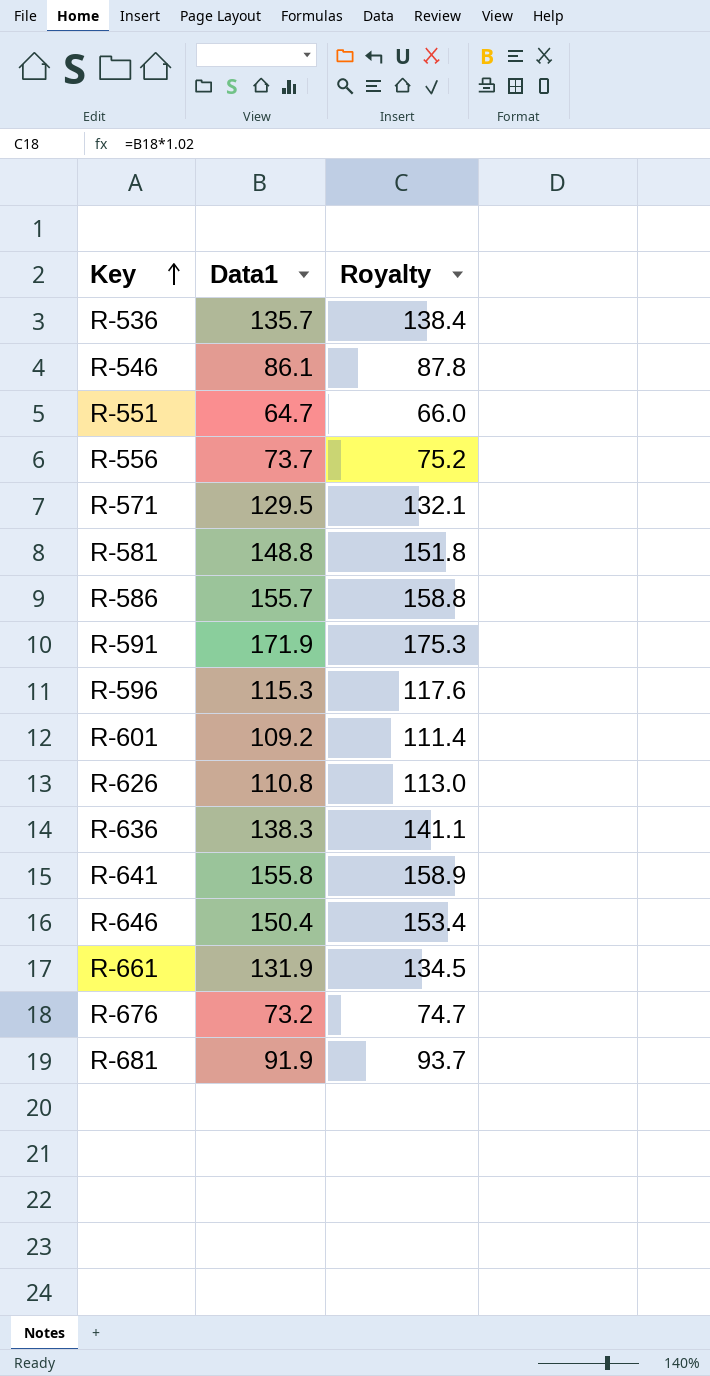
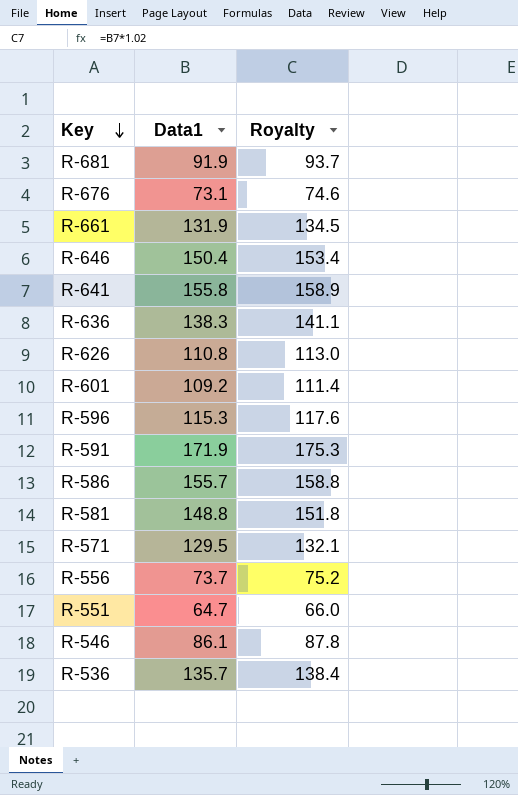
row order: Key ascending -> Key descending
R-676 | Data1: 73.2 -> 73.1
R-676 | Royalty: 74.7 -> 74.6

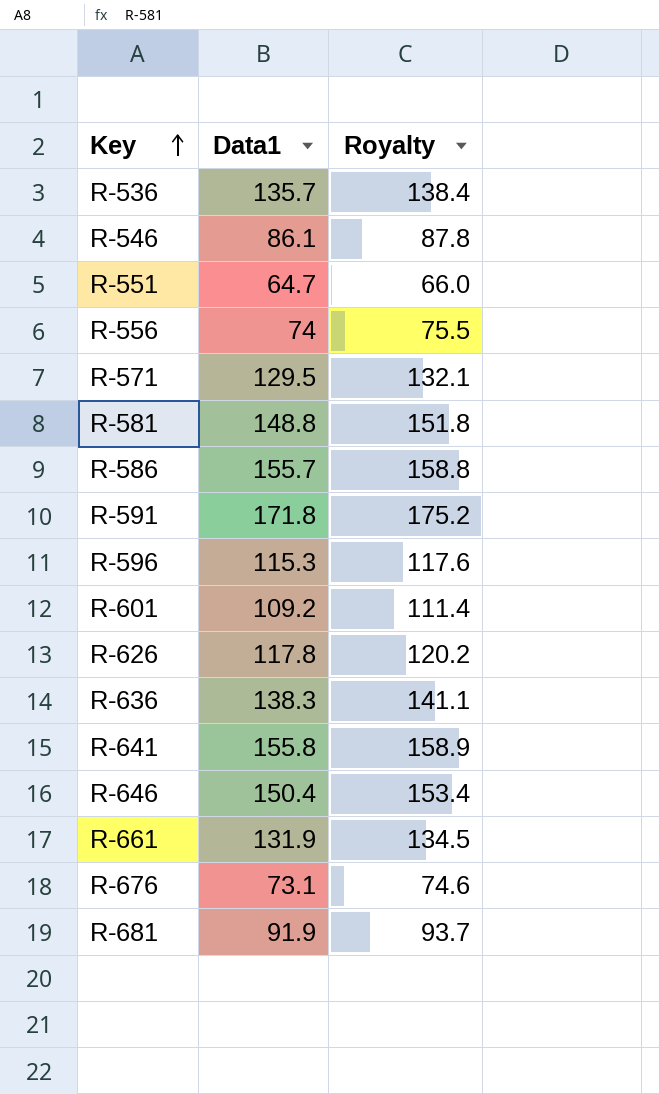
row order: Key descending -> Key ascending
R-556 | Data1: 73.7 -> 74
R-556 | Royalty: 75.2 -> 75.5
R-591 | Data1: 171.9 -> 171.8
R-591 | Royalty: 175.3 -> 175.2
R-626 | Data1: 110.8 -> 117.8
R-626 | Royalty: 113.0 -> 120.2

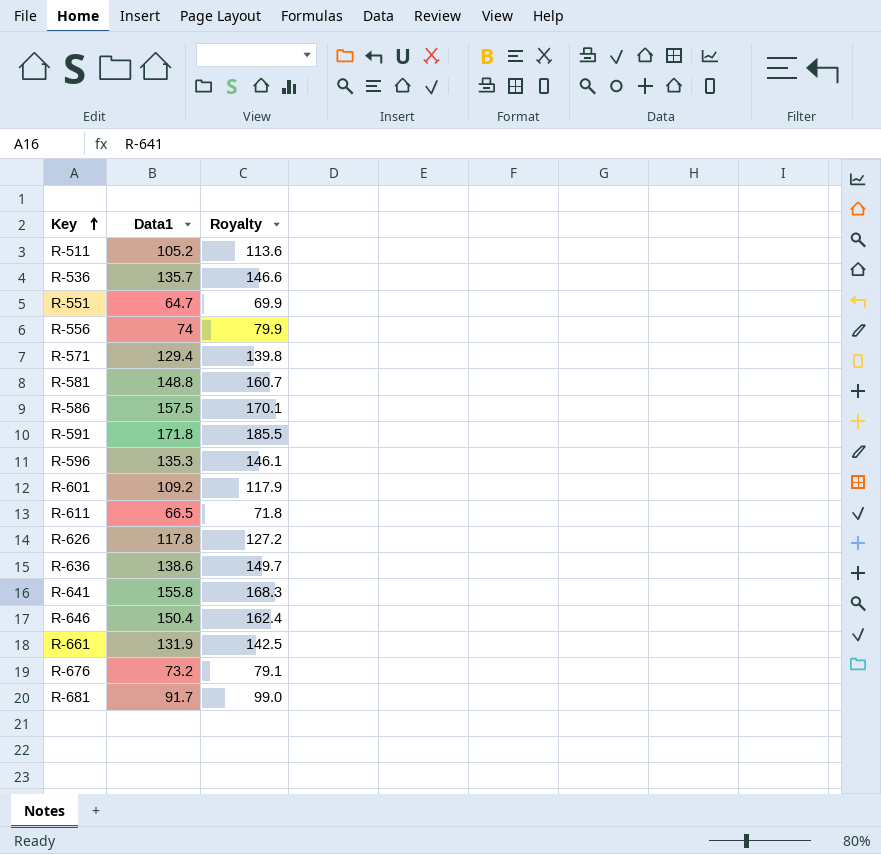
column Royalty | formula: [Data1] * 1.02 -> [Data1] * 1.08
row R-546: 86.1 | 87.8 -> none
row R-511: none -> 105.2 | 113.6
R-571 | Data1: 129.5 -> 129.4
R-586 | Data1: 155.7 -> 157.5
R-596 | Data1: 115.3 -> 135.3
row R-611: none -> 66.5 | 71.8
R-636 | Data1: 138.3 -> 138.6
R-676 | Data1: 73.1 -> 73.2
R-681 | Data1: 91.9 -> 91.7

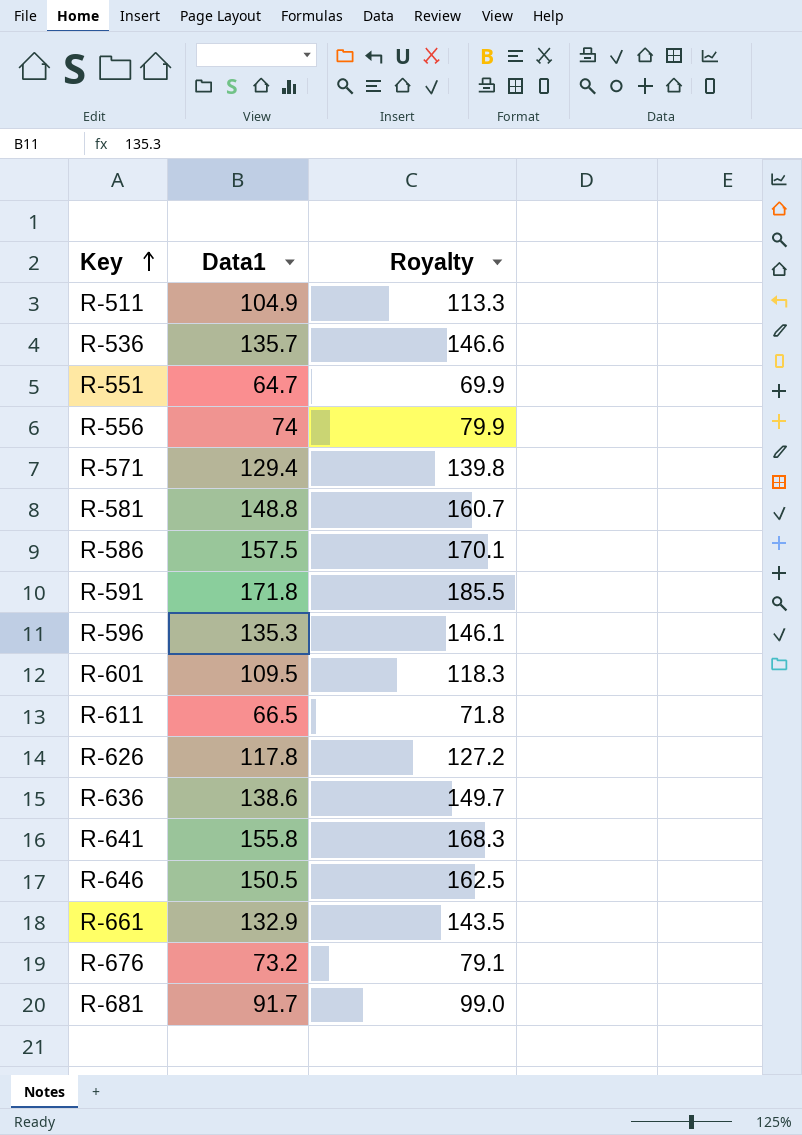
R-511 | Data1: 105.2 -> 104.9
R-511 | Royalty: 113.6 -> 113.3
R-601 | Data1: 109.2 -> 109.5
R-601 | Royalty: 117.9 -> 118.3
R-646 | Data1: 150.4 -> 150.5
R-646 | Royalty: 162.4 -> 162.5
R-661 | Data1: 131.9 -> 132.9
R-661 | Royalty: 142.5 -> 143.5

